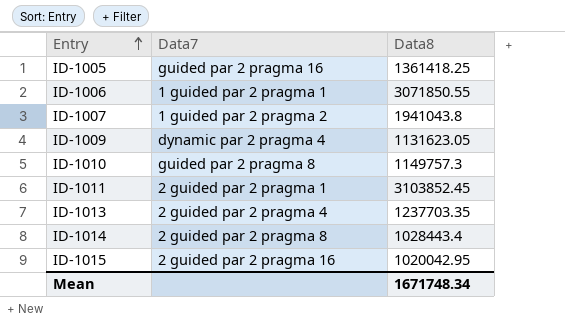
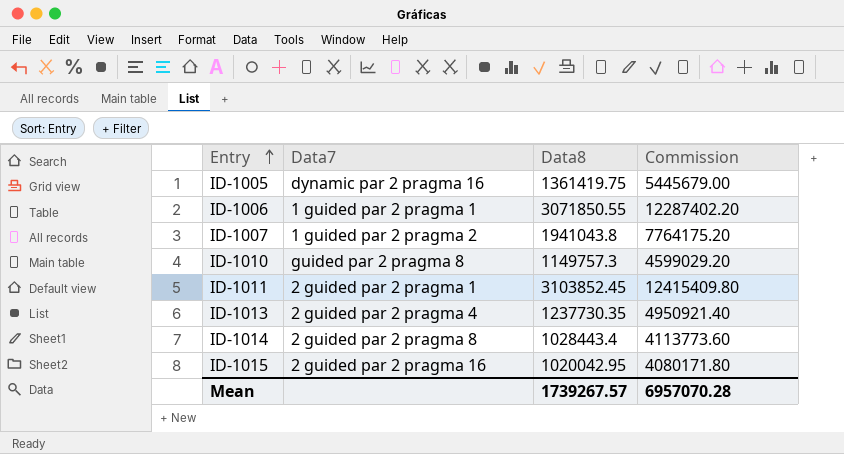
column Commission | formula: none -> [Data8] * 4
row ID-1009: dynamic par 2 pragma 4 | 1131623.05 -> none
ID-1005 | Data7: guided par 2 pragma 16 -> dynamic par 2 pragma 16
ID-1005 | Data8: 1361418.25 -> 1361419.75
ID-1013 | Data8: 1237703.35 -> 1237730.35
Mean | Data8: 1671748.34 -> 1739267.57

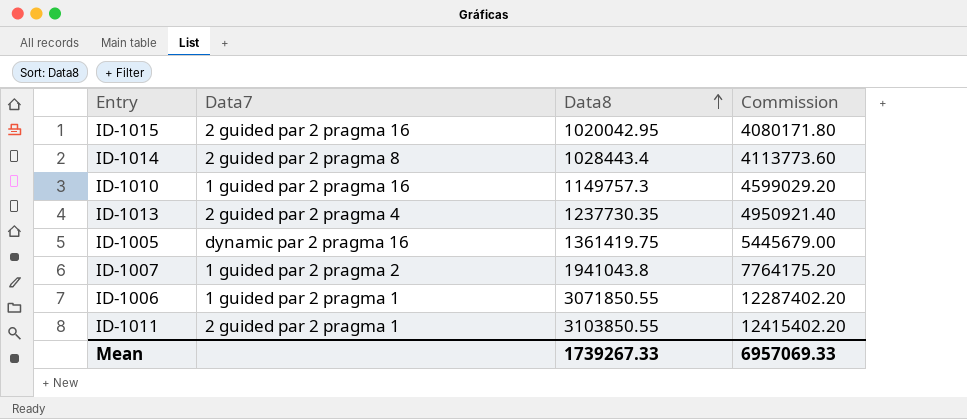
row order: Entry ascending -> Data8 ascending
ID-1010 | Data7: guided par 2 pragma 8 -> 1 guided par 2 pragma 16
ID-1011 | Data8: 3103852.45 -> 3103850.55
ID-1011 | Commission: 12415409.80 -> 12415402.20
Mean | Data8: 1739267.57 -> 1739267.33
Mean | Commission: 6957070.28 -> 6957069.33

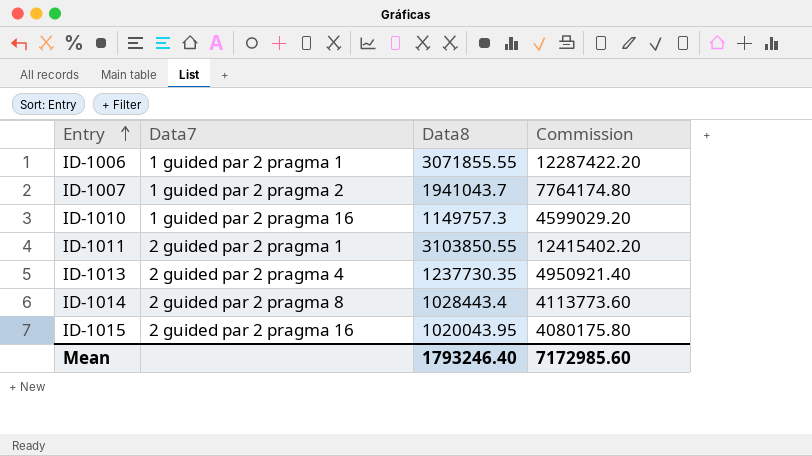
row order: Data8 ascending -> Entry ascending
row ID-1005: dynamic par 2 pragma 16 | 1361419.75 | 5445679.00 -> none
ID-1006 | Data8: 3071850.55 -> 3071855.55
ID-1006 | Commission: 12287402.20 -> 12287422.20
ID-1007 | Data8: 1941043.8 -> 1941043.7
ID-1007 | Commission: 7764175.20 -> 7764174.80
ID-1015 | Data8: 1020042.95 -> 1020043.95
ID-1015 | Commission: 4080171.80 -> 4080175.80
Mean | Data8: 1739267.33 -> 1793246.40
Mean | Commission: 6957069.33 -> 7172985.60

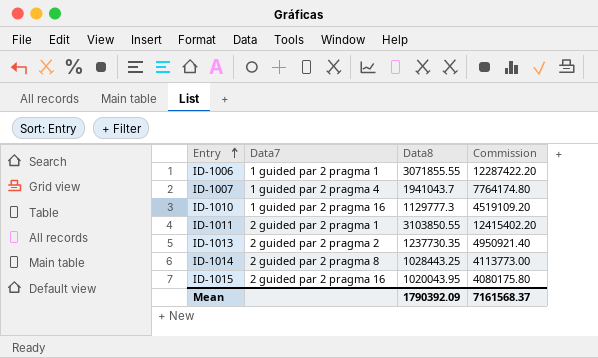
ID-1007 | Data7: 1 guided par 2 pragma 2 -> 1 guided par 2 pragma 4
ID-1010 | Data8: 1149757.3 -> 1129777.3
ID-1010 | Commission: 4599029.20 -> 4519109.20
ID-1013 | Data7: 2 guided par 2 pragma 4 -> 2 guided par 2 pragma 2
ID-1014 | Data8: 1028443.4 -> 1028443.25
ID-1014 | Commission: 4113773.60 -> 4113773.00
Mean | Data8: 1793246.40 -> 1790392.09
Mean | Commission: 7172985.60 -> 7161568.37

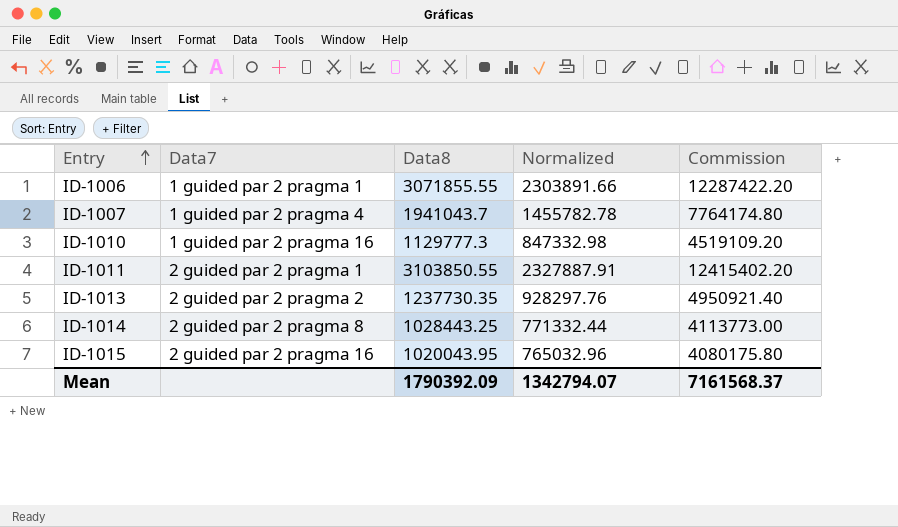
column Normalized | formula: none -> [Data8] * 0.75

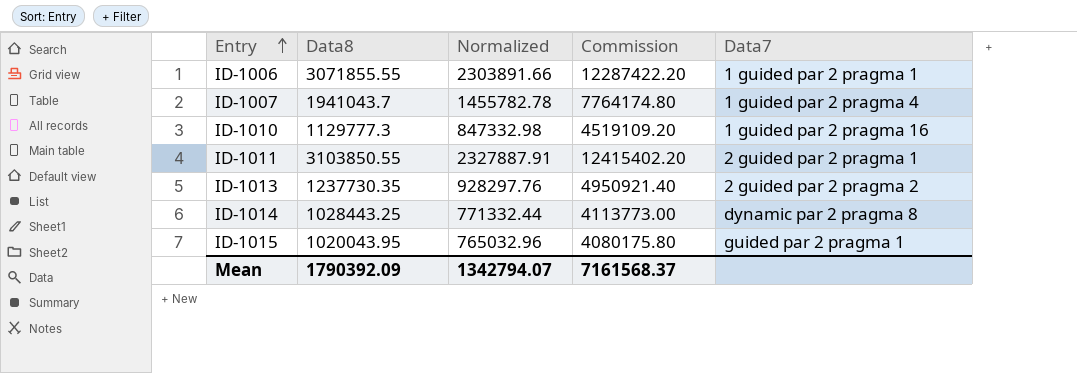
column Data7 | position: 2 -> 5
ID-1014 | Data7: 2 guided par 2 pragma 8 -> dynamic par 2 pragma 8
ID-1015 | Data7: 2 guided par 2 pragma 16 -> guided par 2 pragma 1

